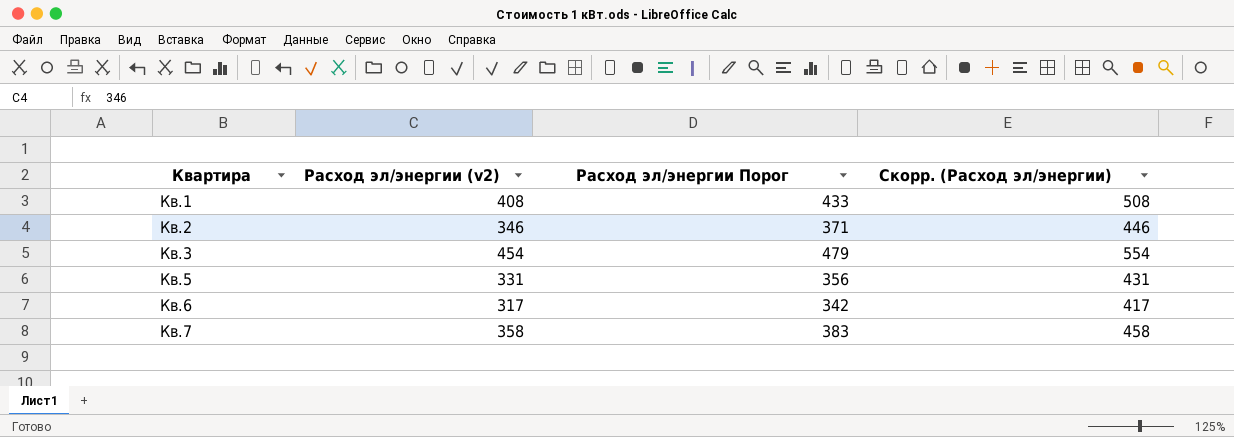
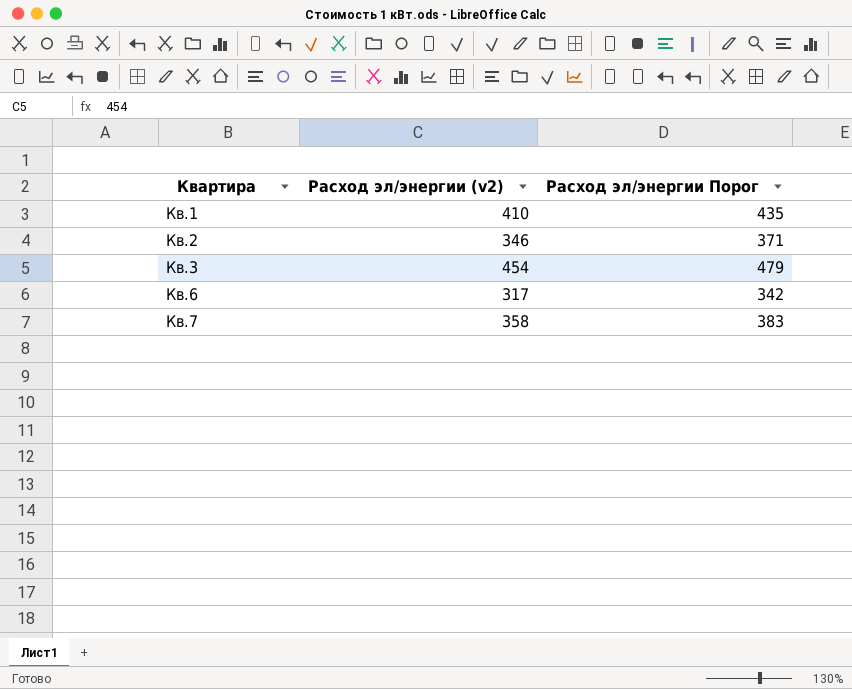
column Скорр. (Расход эл/энергии) | formula: [Расход эл/энергии (v2)] + 100 -> none
row Кв.5: 331 | 356 | 431 -> none
Кв.1 | Расход эл/энергии (v2): 408 -> 410
Кв.1 | Расход эл/энергии Порог: 433 -> 435

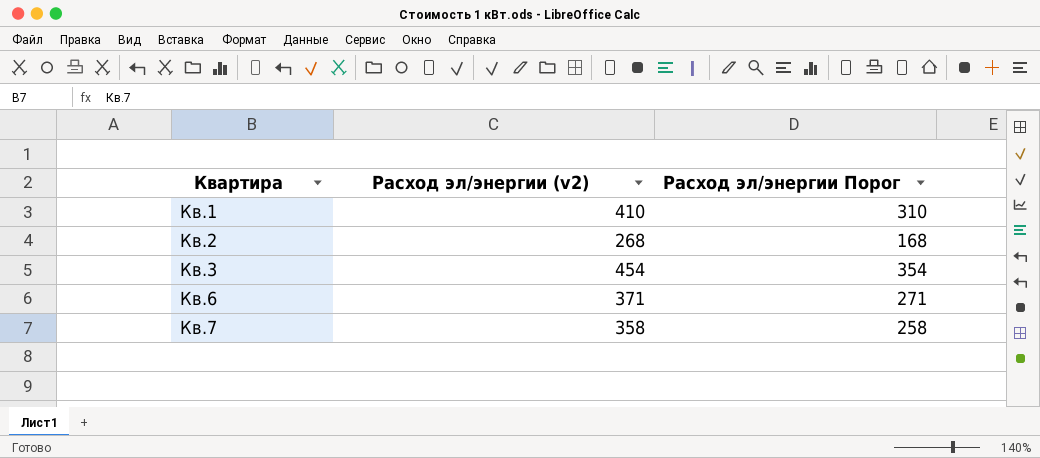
column Расход эл/энергии Порог | formula: [Расход эл/энергии (v2)] + 25 -> [Расход эл/энергии (v2)] - 100
Кв.2 | Расход эл/энергии (v2): 346 -> 268
Кв.6 | Расход эл/энергии (v2): 317 -> 371

